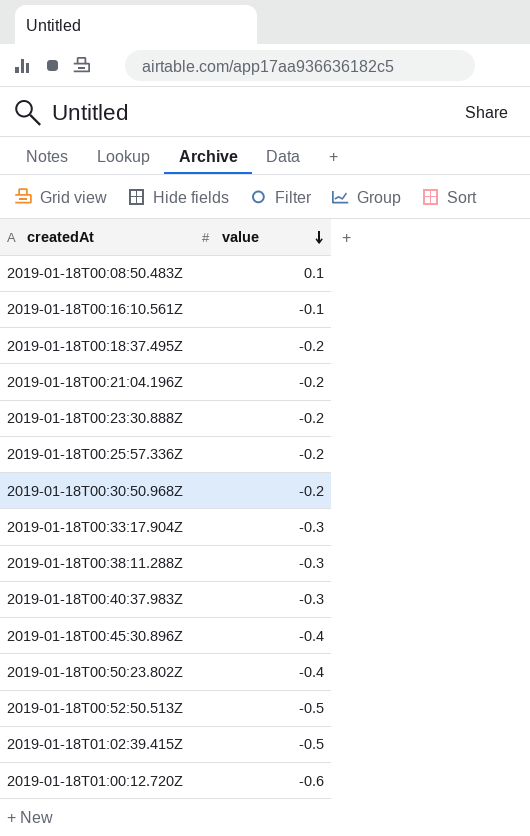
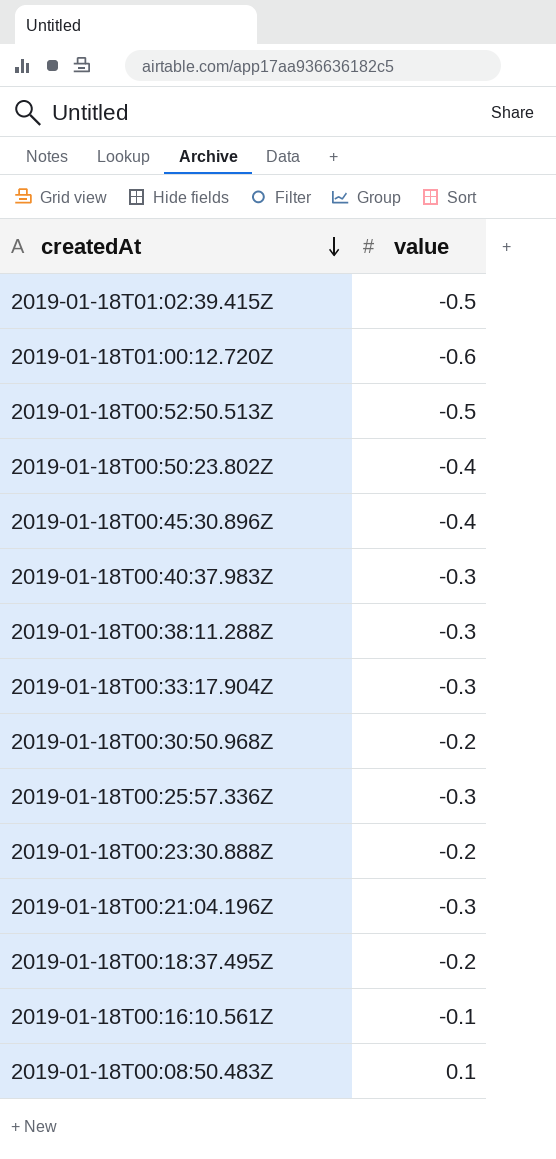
row order: value descending -> createdAt descending
2019-01-18T00:25:57.336Z | value: -0.2 -> -0.3
2019-01-18T00:21:04.196Z | value: -0.2 -> -0.3

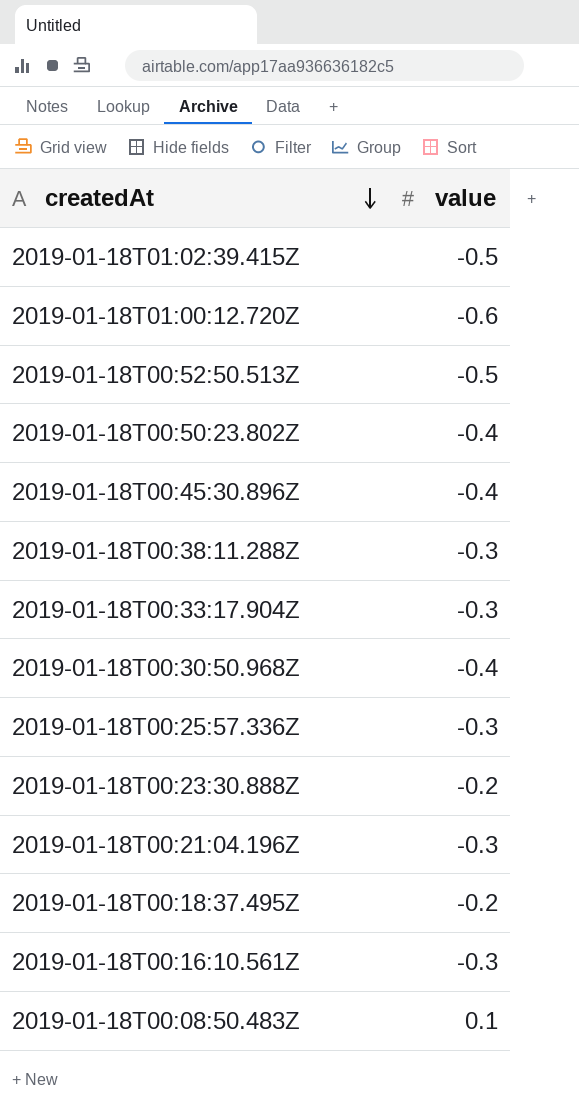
row 2019-01-18T00:40:37.983Z: -0.3 -> none
2019-01-18T00:30:50.968Z | value: -0.2 -> -0.4
2019-01-18T00:16:10.561Z | value: -0.1 -> -0.3

